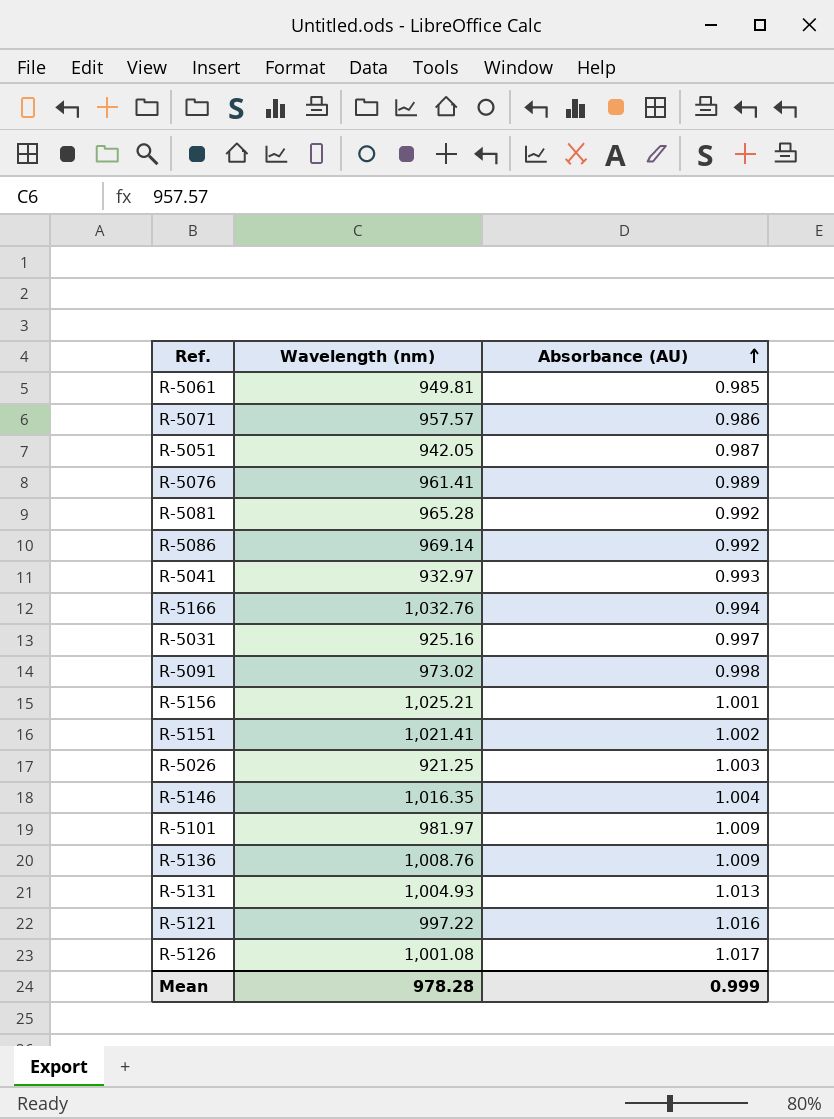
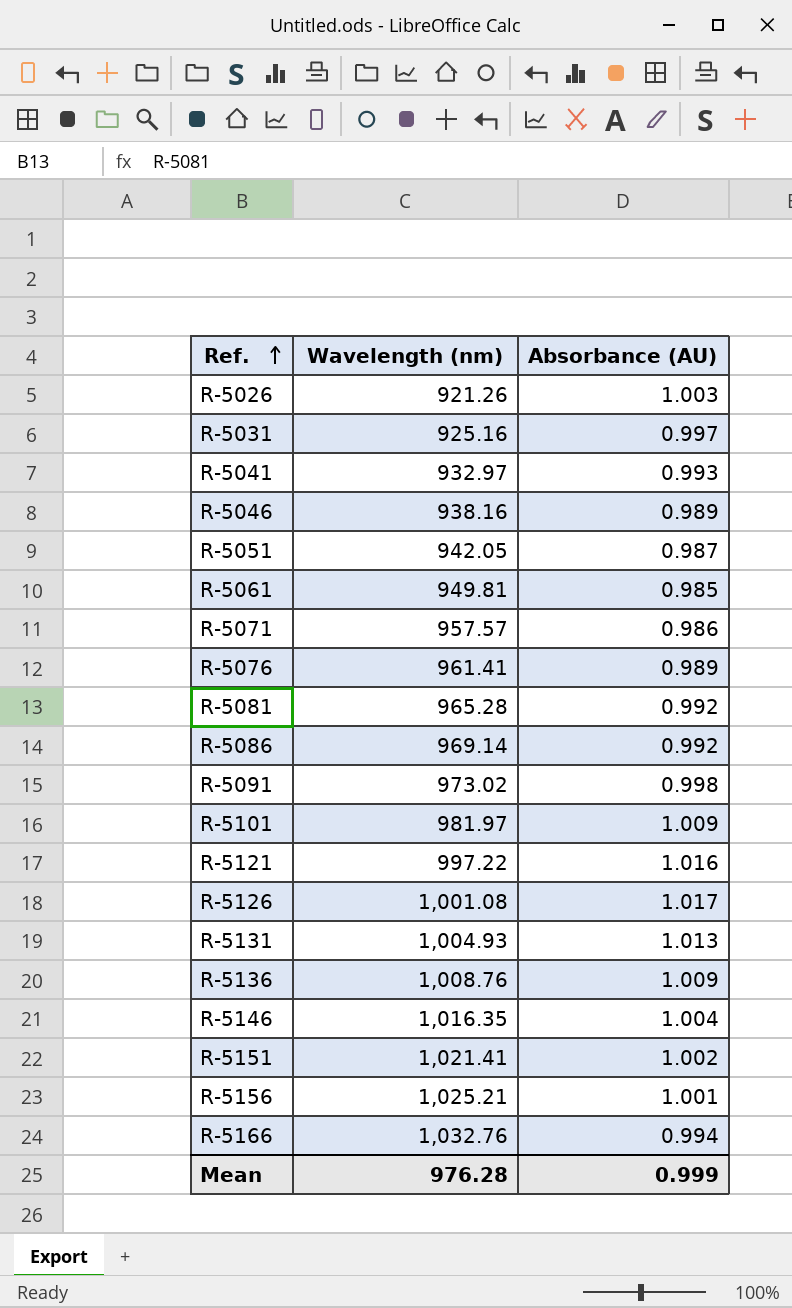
row order: Absorbance (AU) ascending -> Ref. ascending
R-5026 | Wavelength (nm): 921.25 -> 921.26
row R-5046: none -> 938.16 | 0.989
Mean | Wavelength (nm): 978.28 -> 976.28

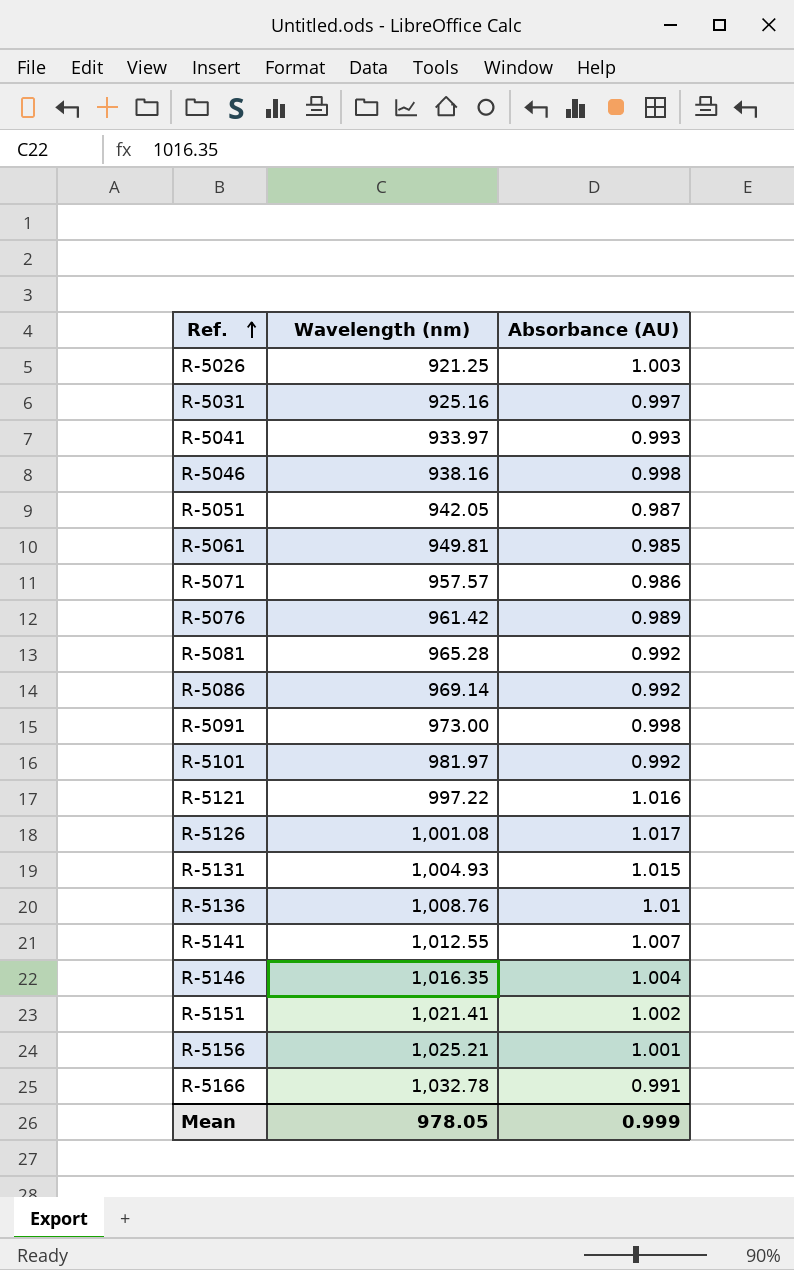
R-5026 | Wavelength (nm): 921.26 -> 921.25
R-5041 | Wavelength (nm): 932.97 -> 933.97
R-5046 | Absorbance (AU): 0.989 -> 0.998
R-5076 | Wavelength (nm): 961.41 -> 961.42
R-5091 | Wavelength (nm): 973.02 -> 973.00
R-5101 | Absorbance (AU): 1.009 -> 0.992
R-5131 | Absorbance (AU): 1.013 -> 1.015
R-5136 | Absorbance (AU): 1.009 -> 1.01
row R-5141: none -> 1,012.55 | 1.007
R-5166 | Wavelength (nm): 1,032.76 -> 1,032.78
R-5166 | Absorbance (AU): 0.994 -> 0.991
Mean | Wavelength (nm): 976.28 -> 978.05

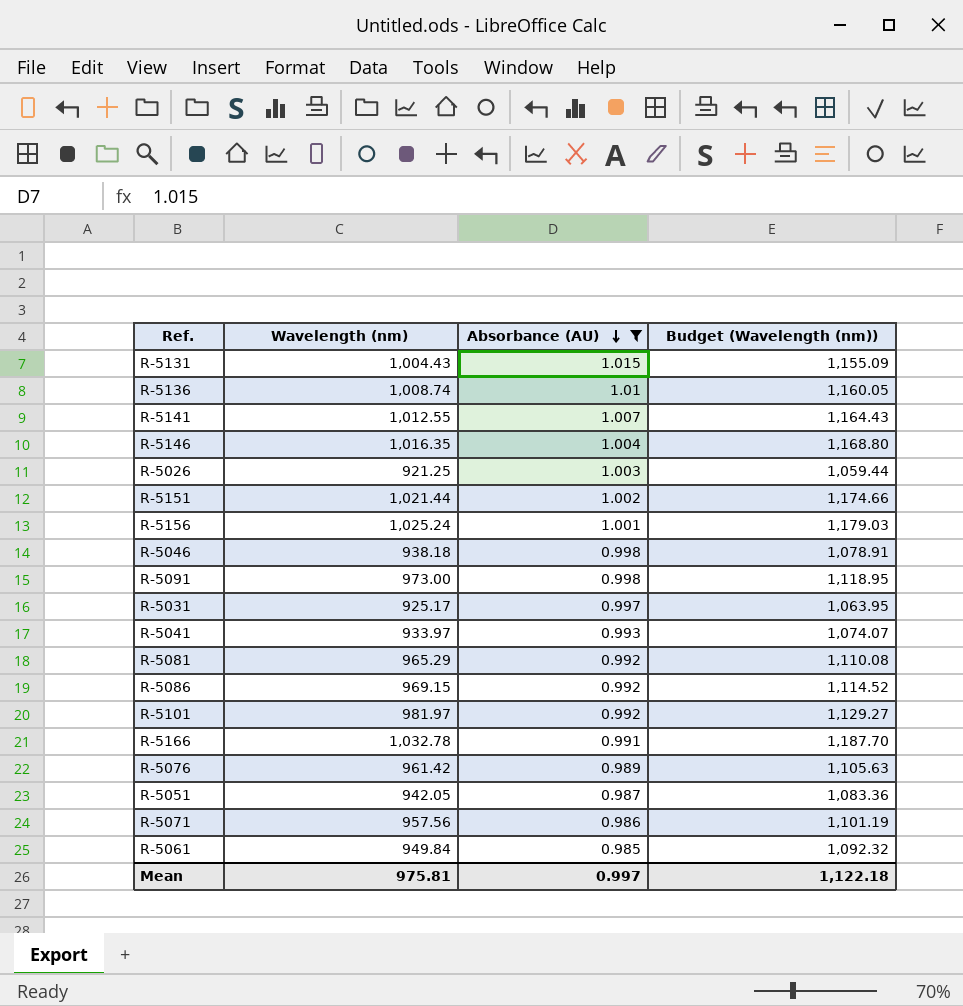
filter: none -> Absorbance (AU) <= 1.015
row order: Ref. ascending -> Absorbance (AU) descending
column Budget (Wavelength (nm)) | formula: none -> [Wavelength (nm)] * 1.15
R-5131 | Wavelength (nm): 1,004.93 -> 1,004.43
R-5136 | Wavelength (nm): 1,008.76 -> 1,008.74
R-5151 | Wavelength (nm): 1,021.41 -> 1,021.44
R-5156 | Wavelength (nm): 1,025.21 -> 1,025.24
R-5046 | Wavelength (nm): 938.16 -> 938.18
R-5031 | Wavelength (nm): 925.16 -> 925.17
R-5081 | Wavelength (nm): 965.28 -> 965.29
R-5086 | Wavelength (nm): 969.14 -> 969.15
R-5071 | Wavelength (nm): 957.57 -> 957.56
R-5061 | Wavelength (nm): 949.81 -> 949.84
Mean | Wavelength (nm): 978.05 -> 975.81
Mean | Absorbance (AU): 0.999 -> 0.997

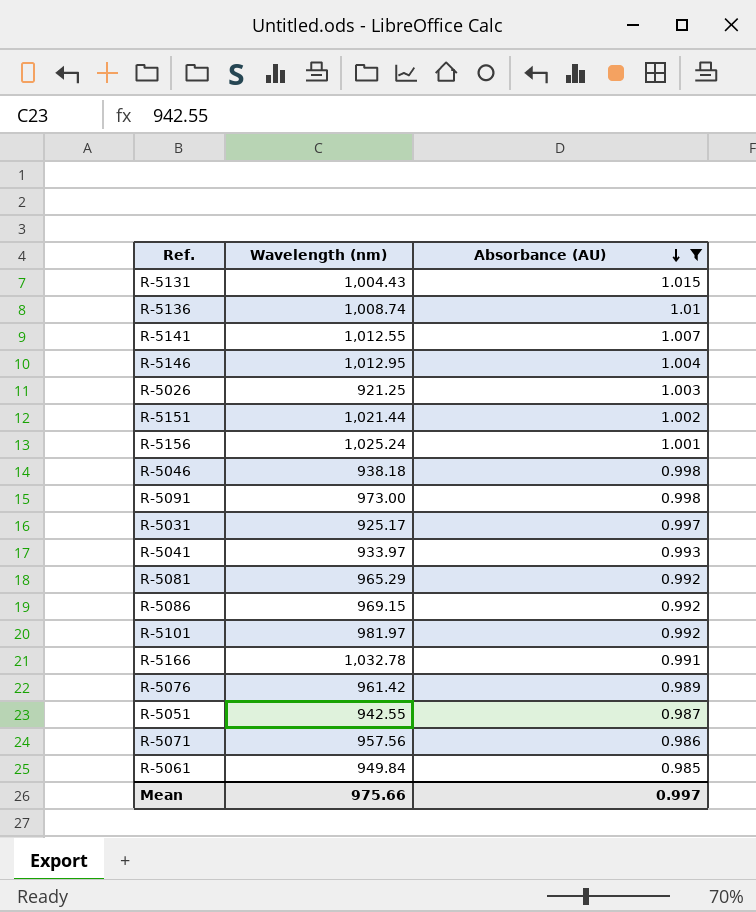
column Budget (Wavelength (nm)) | formula: [Wavelength (nm)] * 1.15 -> none
R-5146 | Wavelength (nm): 1,016.35 -> 1,012.95
R-5051 | Wavelength (nm): 942.05 -> 942.55
Mean | Wavelength (nm): 975.81 -> 975.66

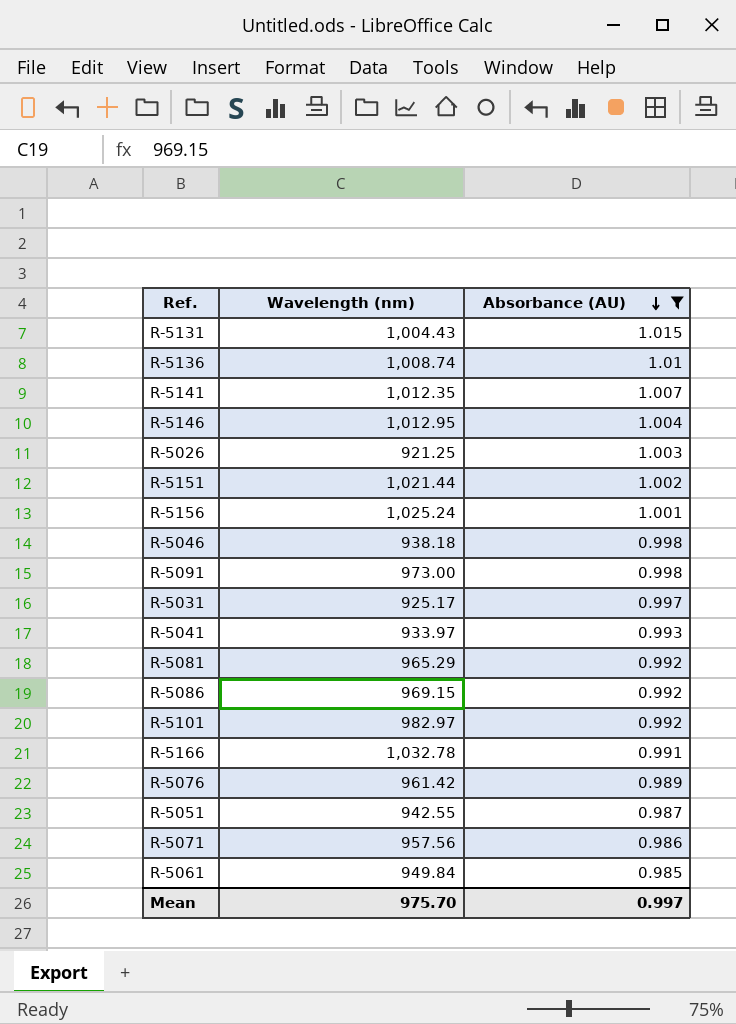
R-5141 | Wavelength (nm): 1,012.55 -> 1,012.35
R-5101 | Wavelength (nm): 981.97 -> 982.97
Mean | Wavelength (nm): 975.66 -> 975.70

